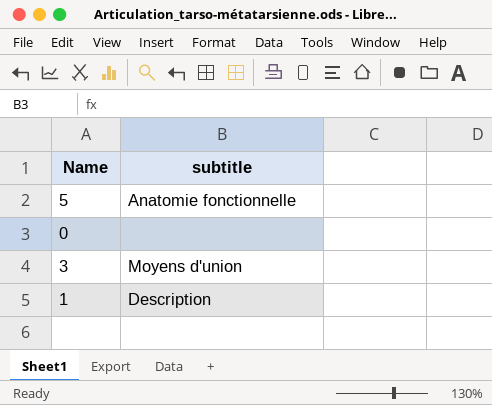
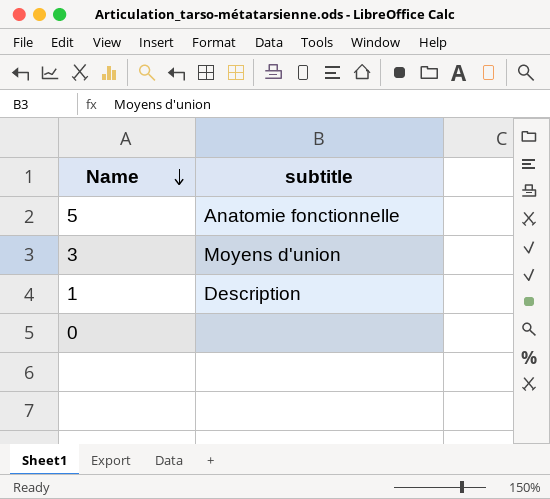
row order: none -> Name descending

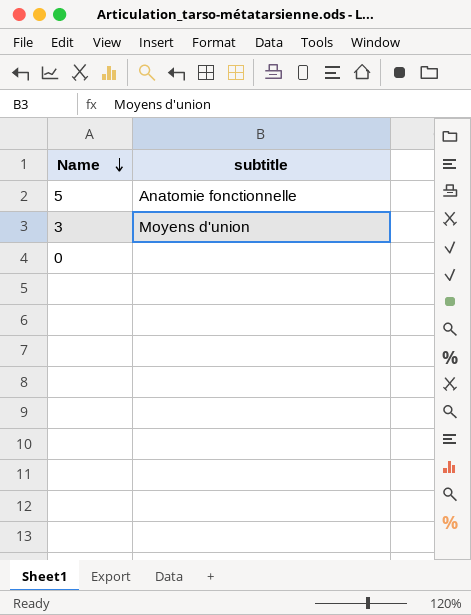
row 1: Description -> none

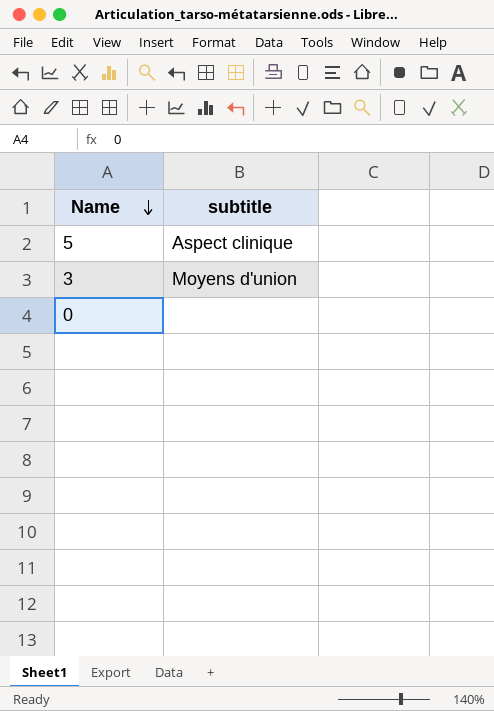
5 | subtitle: Anatomie fonctionnelle -> Aspect clinique

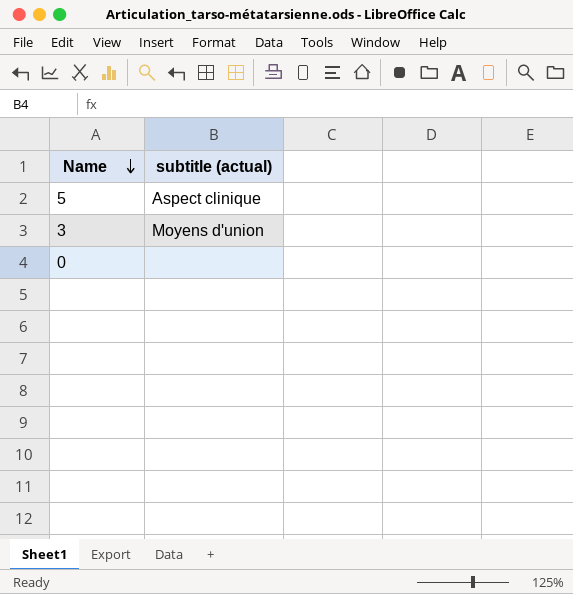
column name: subtitle -> subtitle (actual)

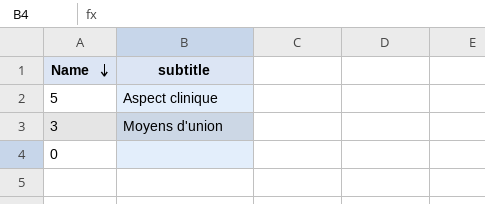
column name: subtitle (actual) -> subtitle

